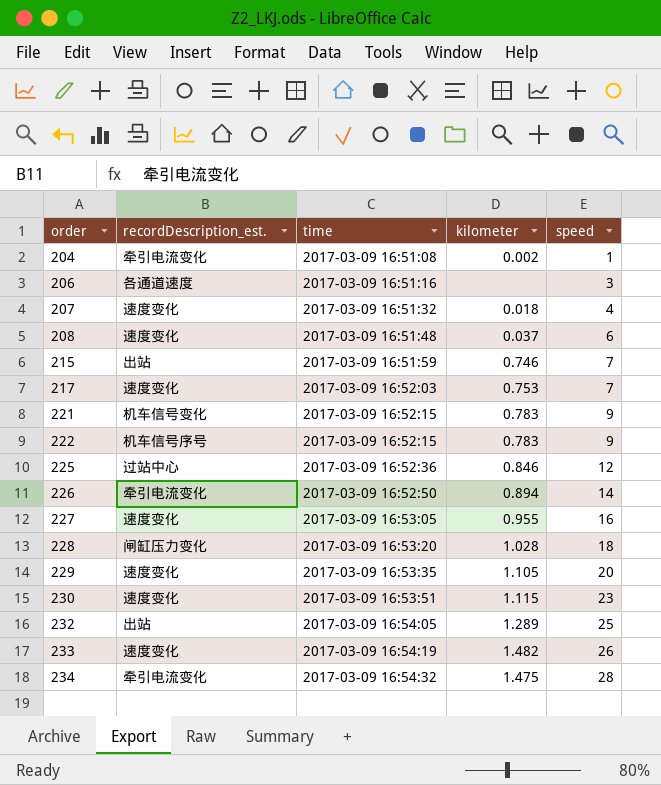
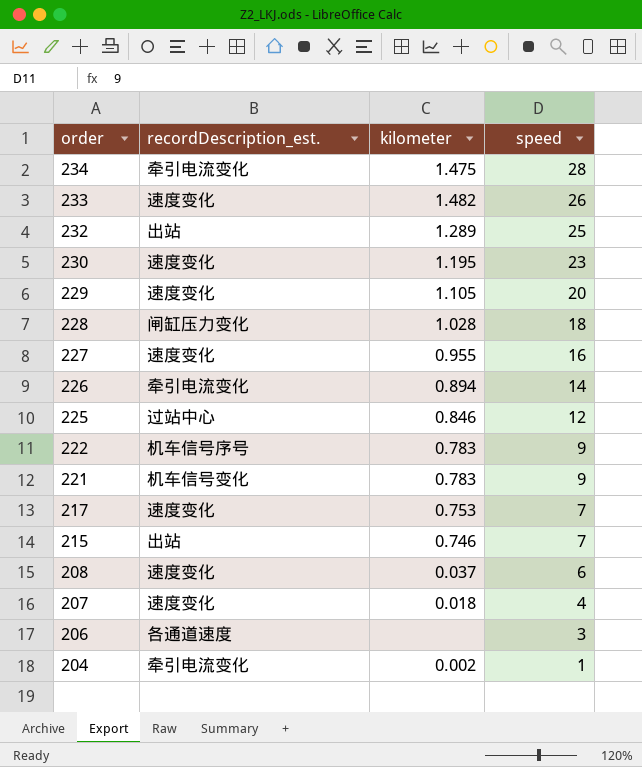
row order: order ascending -> order descending
column time | position: 3 -> none
230 | kilometer: 1.115 -> 1.195

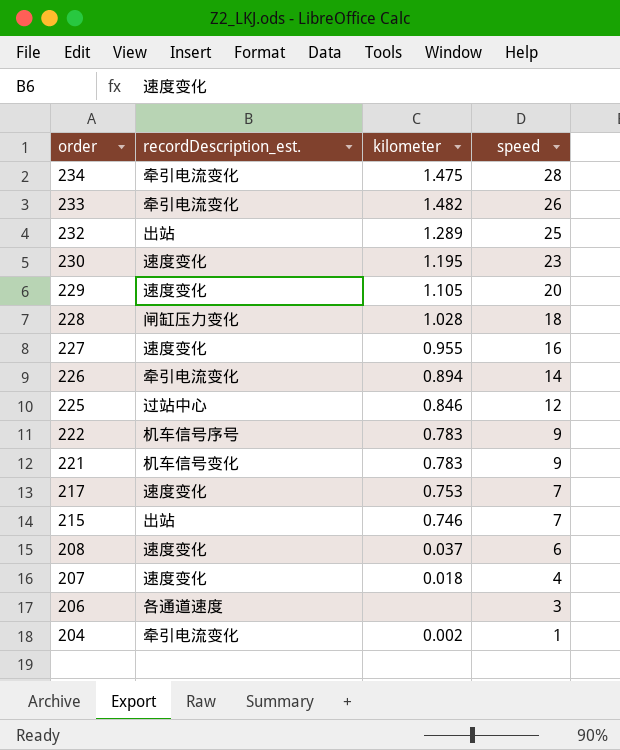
233 | recordDescription_est.: 速度变化 -> 牵引电流变化

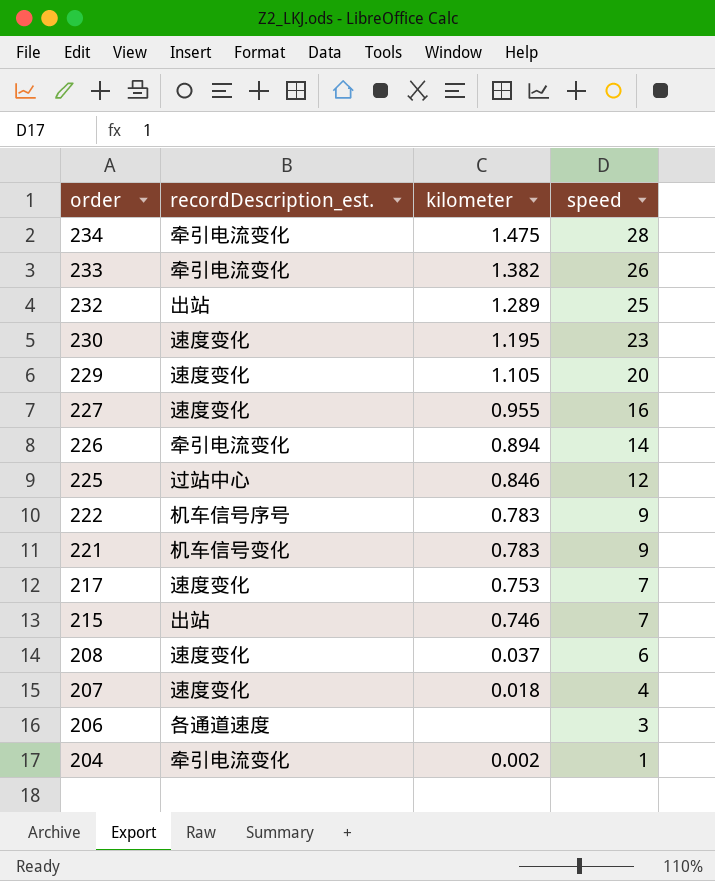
row 228: 闸缸压力变化 | 1.028 | 18 -> none
233 | kilometer: 1.482 -> 1.382

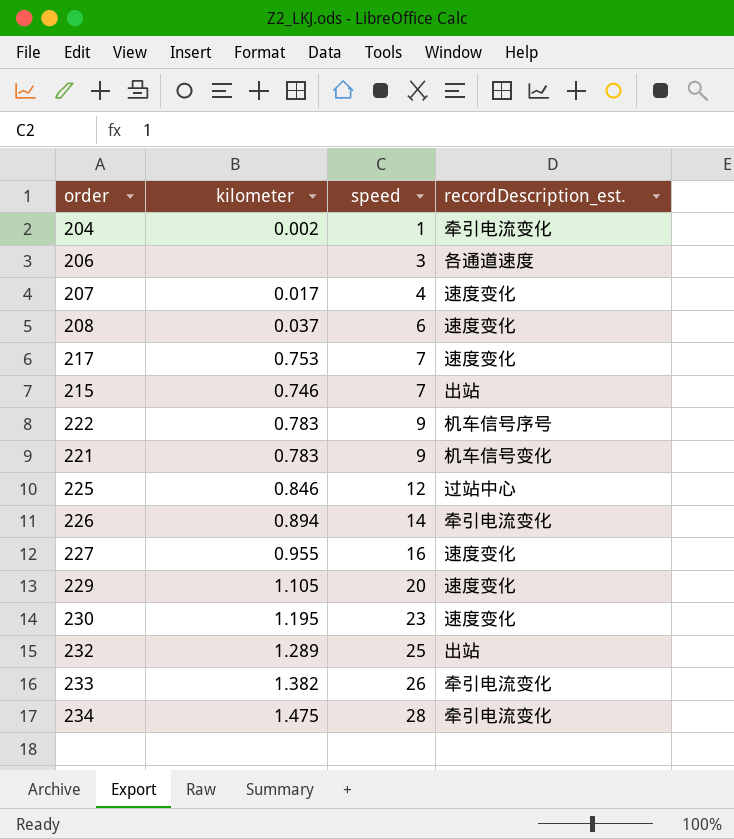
row order: order descending -> speed ascending
column recordDescription_est. | position: 2 -> 4
207 | kilometer: 0.018 -> 0.017

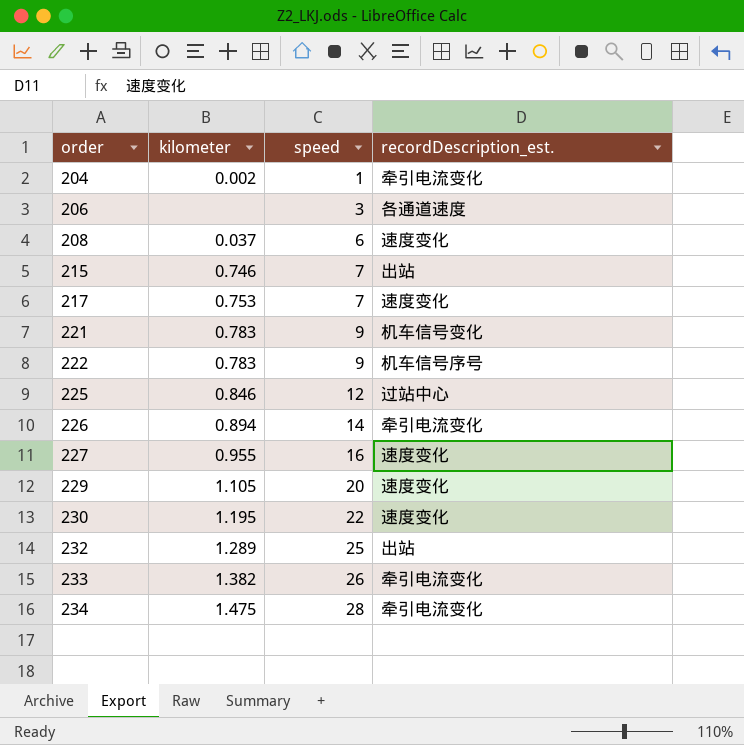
row order: speed ascending -> order ascending
row 207: 0.017 | 4 | 速度变化 -> none
230 | speed: 23 -> 22

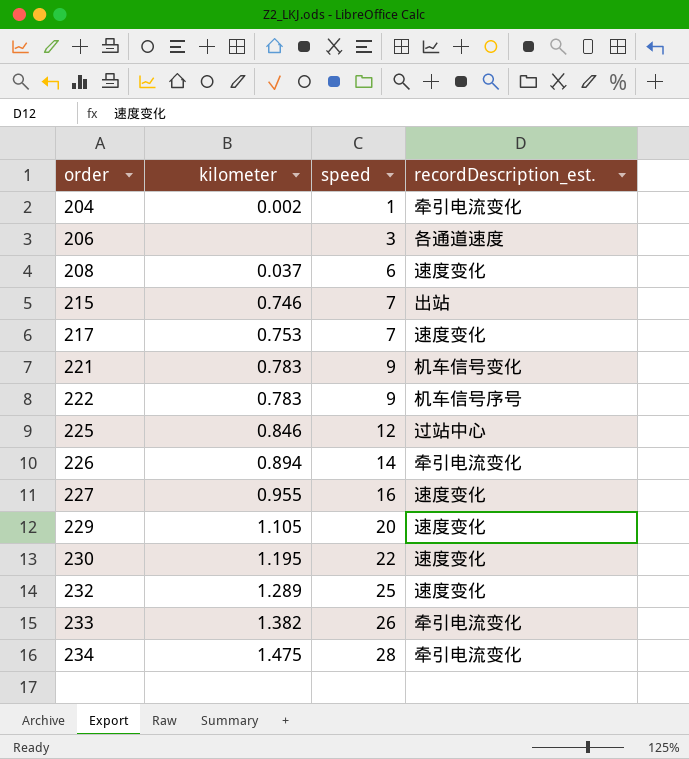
232 | recordDescription_est.: 出站 -> 速度变化

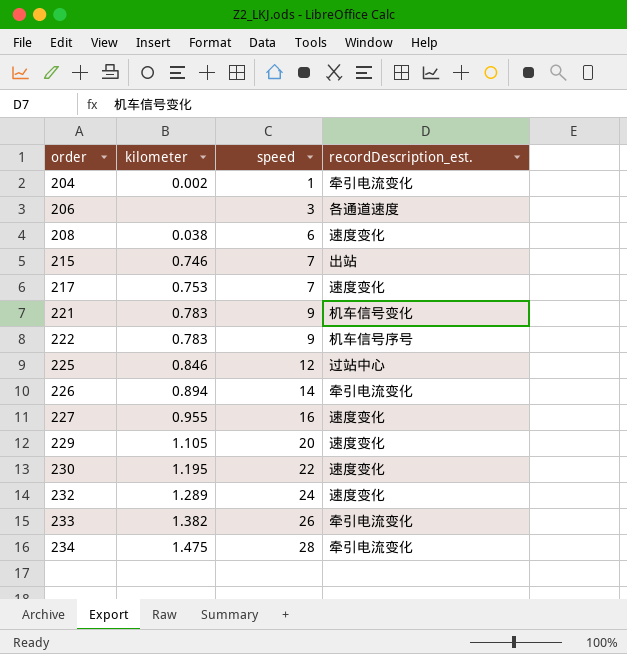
208 | kilometer: 0.037 -> 0.038
232 | speed: 25 -> 24

